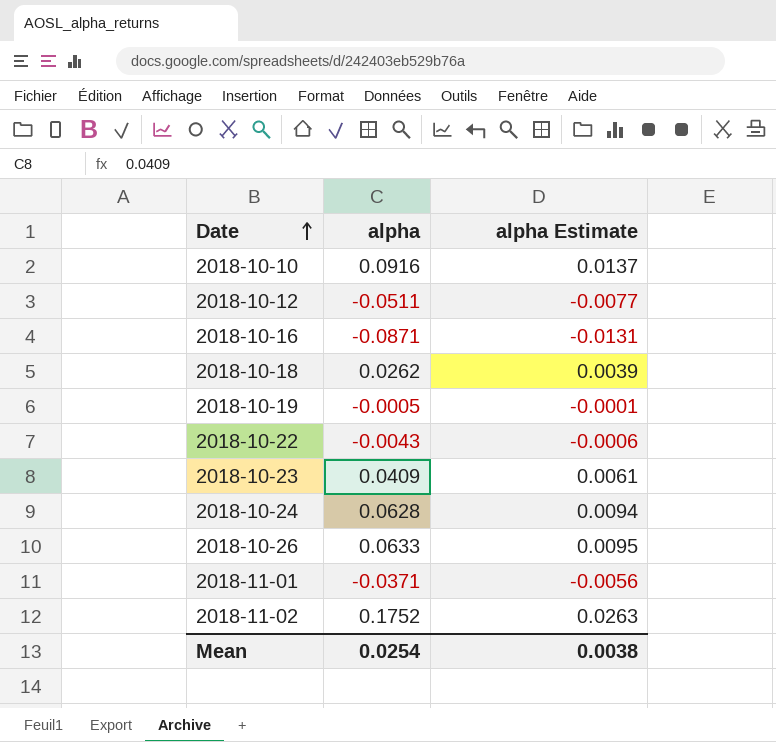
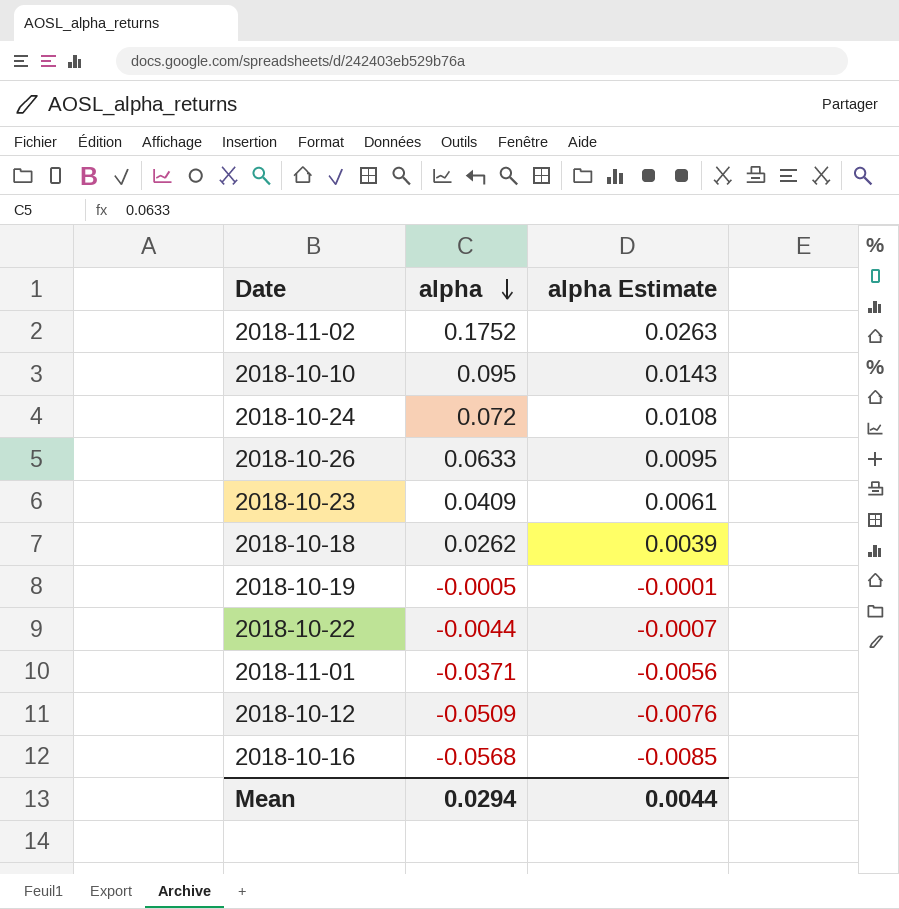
row order: Date ascending -> alpha descending
2018-10-10 | alpha: 0.0916 -> 0.095
2018-10-10 | alpha Estimate: 0.0137 -> 0.0143
2018-10-24 | alpha: 0.0628 -> 0.072
2018-10-24 | alpha Estimate: 0.0094 -> 0.0108
2018-10-22 | alpha: -0.0043 -> -0.0044
2018-10-22 | alpha Estimate: -0.0006 -> -0.0007
2018-10-12 | alpha: -0.0511 -> -0.0509
2018-10-12 | alpha Estimate: -0.0077 -> -0.0076
2018-10-16 | alpha: -0.0871 -> -0.0568
2018-10-16 | alpha Estimate: -0.0131 -> -0.0085
Mean | alpha: 0.0254 -> 0.0294
Mean | alpha Estimate: 0.0038 -> 0.0044

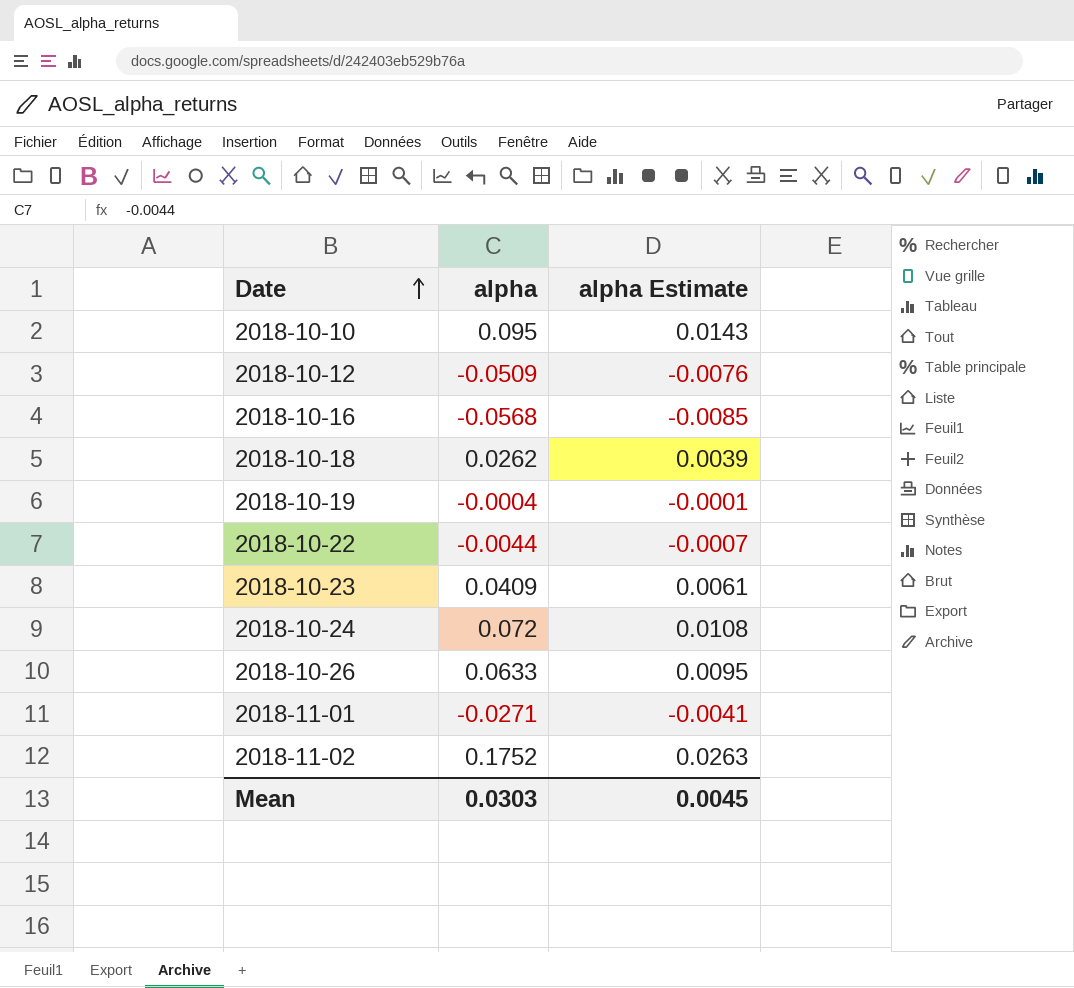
row order: alpha descending -> Date ascending
2018-10-19 | alpha: -0.0005 -> -0.0004
2018-11-01 | alpha: -0.0371 -> -0.0271
2018-11-01 | alpha Estimate: -0.0056 -> -0.0041
Mean | alpha: 0.0294 -> 0.0303
Mean | alpha Estimate: 0.0044 -> 0.0045

